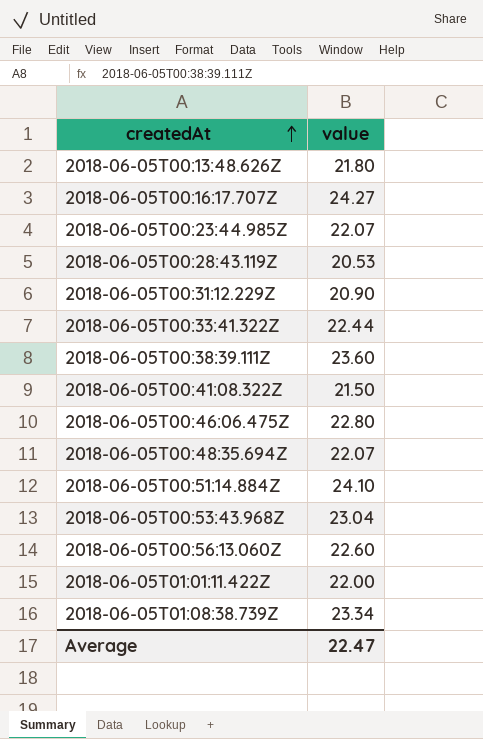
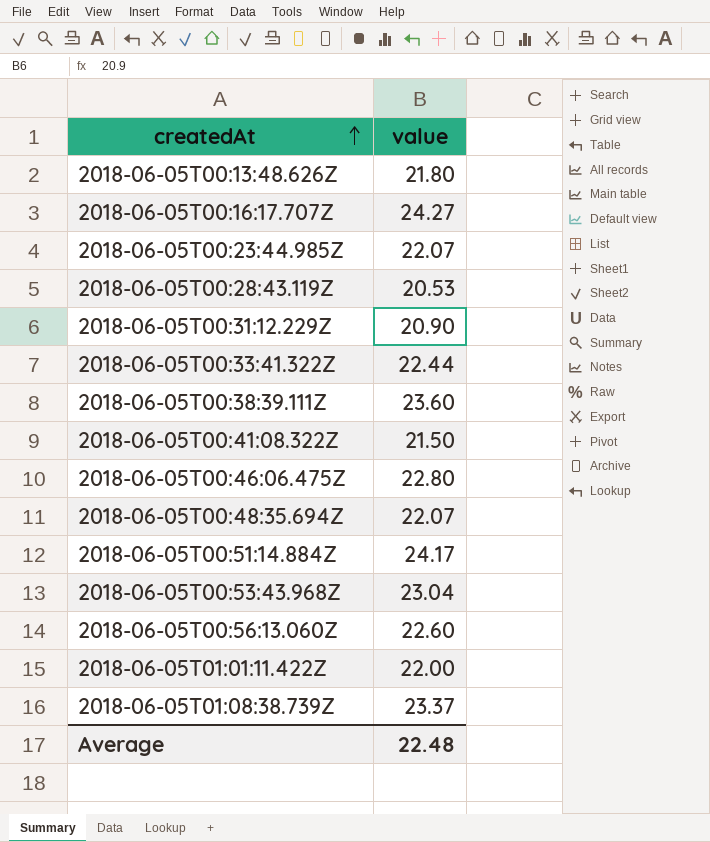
2018-06-05T00:51:14.884Z | value: 24.10 -> 24.17
2018-06-05T01:08:38.739Z | value: 23.34 -> 23.37
Average | value: 22.47 -> 22.48

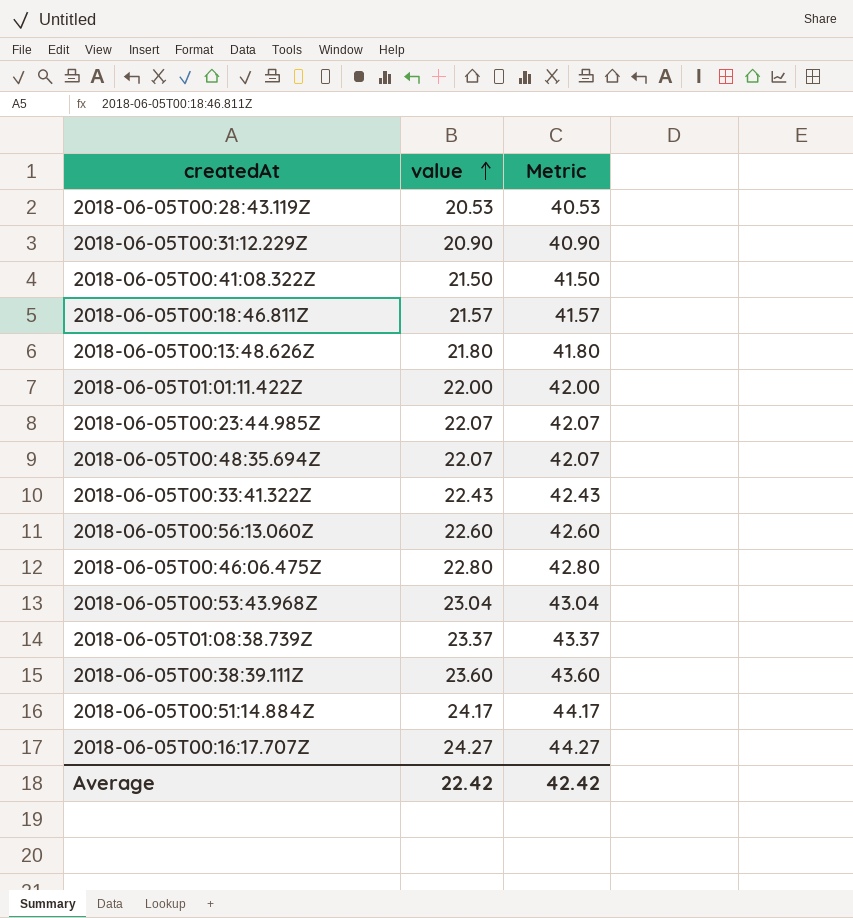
row order: createdAt ascending -> value ascending
column Metric | formula: none -> [value] + 20
row 2018-06-05T00:18:46.811Z: none -> 21.57 | 41.57
2018-06-05T00:33:41.322Z | value: 22.44 -> 22.43
Average | value: 22.48 -> 22.42

